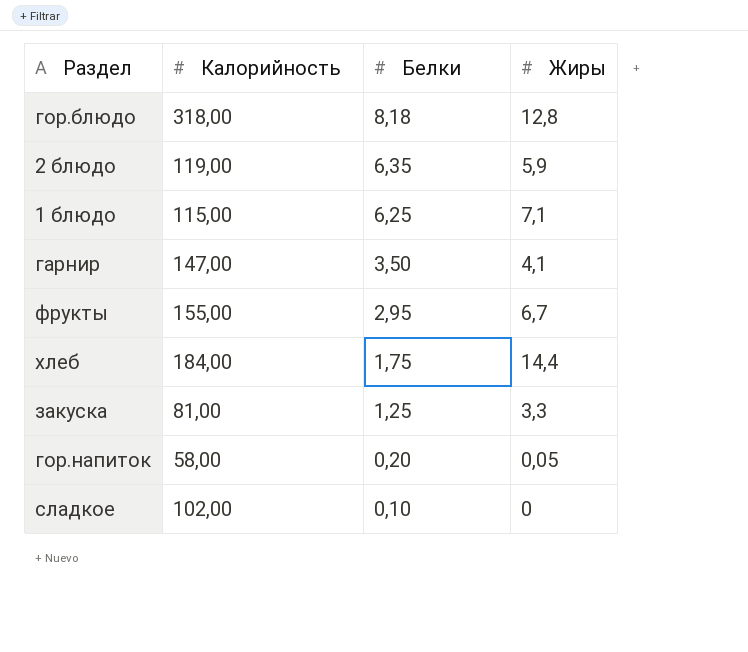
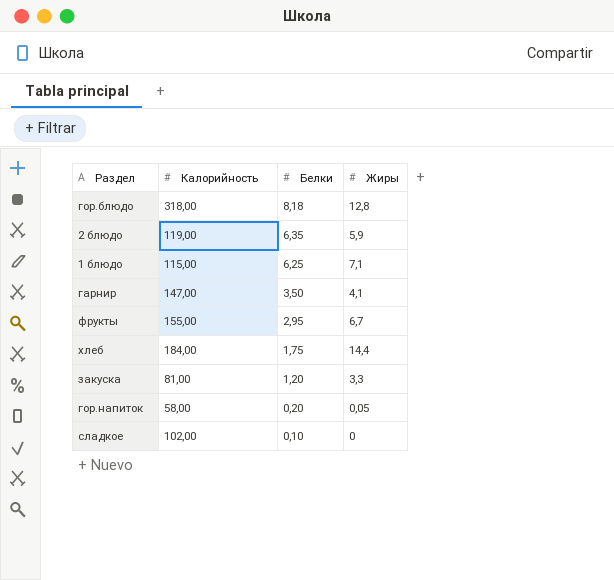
закуска | Белки: 1,25 -> 1,20

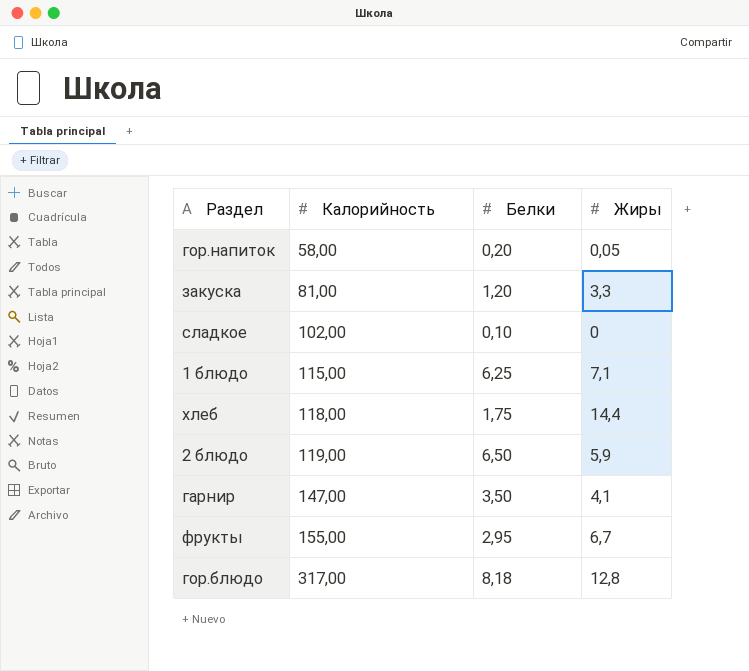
row order: Белки descending -> Калорийность ascending
хлеб | Калорийность: 184,00 -> 118,00
2 блюдо | Белки: 6,35 -> 6,50
гор.блюдо | Калорийность: 318,00 -> 317,00

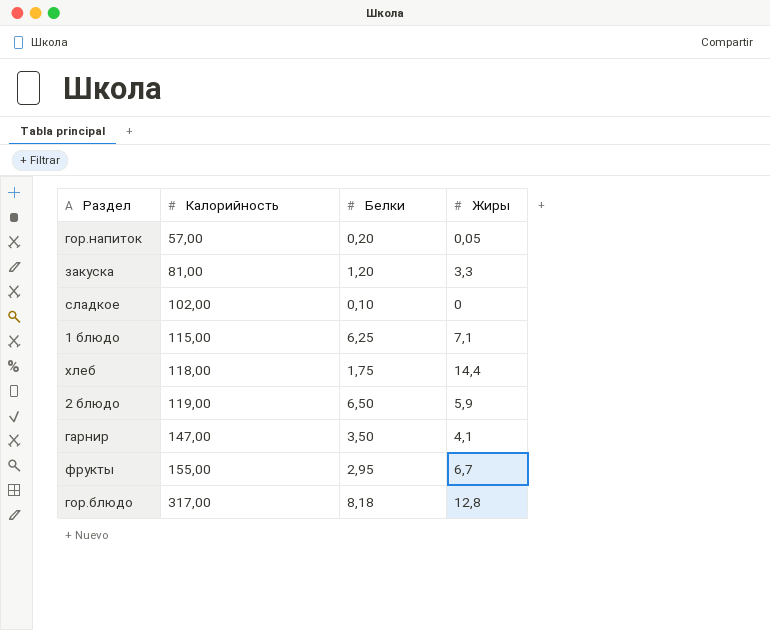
гор.напиток | Калорийность: 58,00 -> 57,00

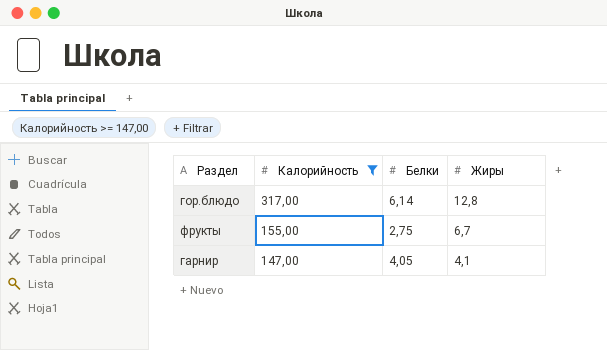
filter: none -> Калорийность >= 147,00
row order: Калорийность ascending -> Калорийность descending
гор.блюдо | Белки: 8,18 -> 6,14
фрукты | Белки: 2,95 -> 2,75
гарнир | Белки: 3,50 -> 4,05

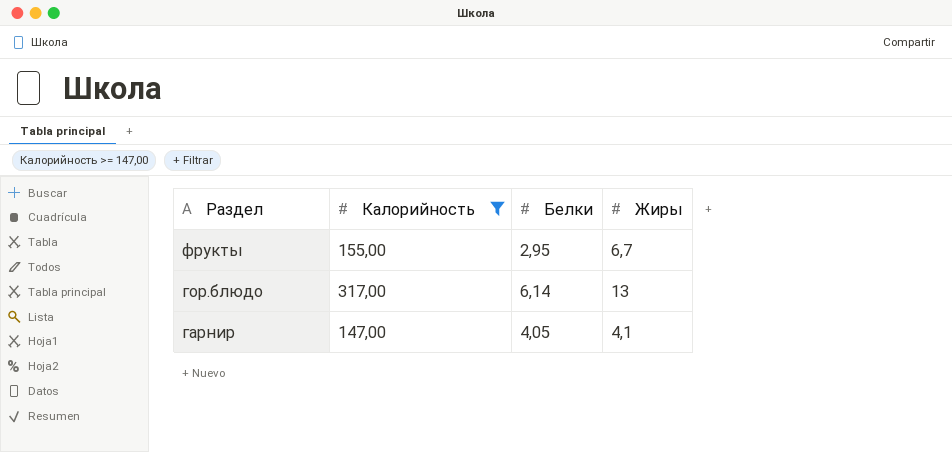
row order: Калорийность descending -> Раздел descending
фрукты | Белки: 2,75 -> 2,95
гор.блюдо | Жиры: 12,8 -> 13

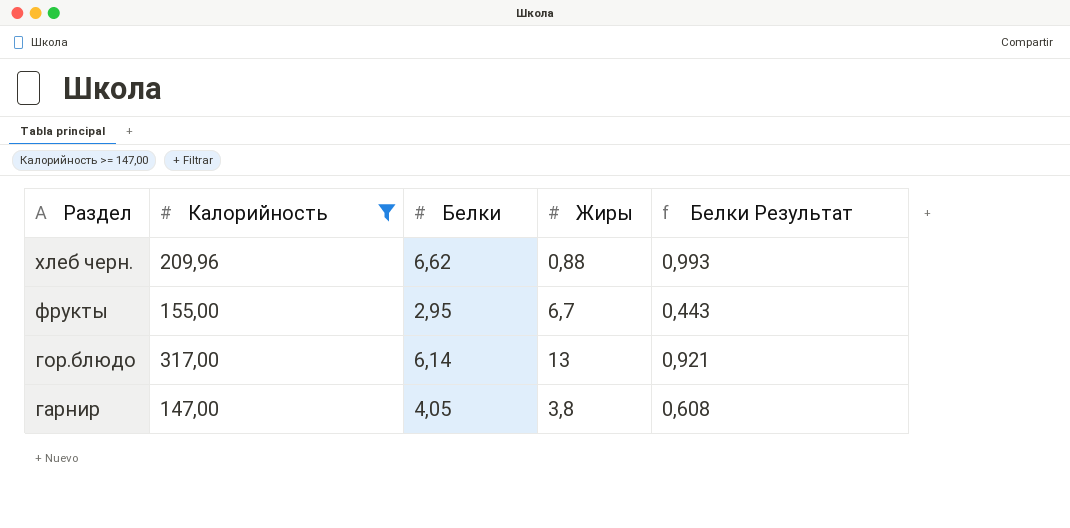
column Белки Результат | formula: none -> [Белки] * 0,15
row хлеб черн.: none -> 209,96 | 6,62 | 0,88 | 0,993
гарнир | Жиры: 4,1 -> 3,8

